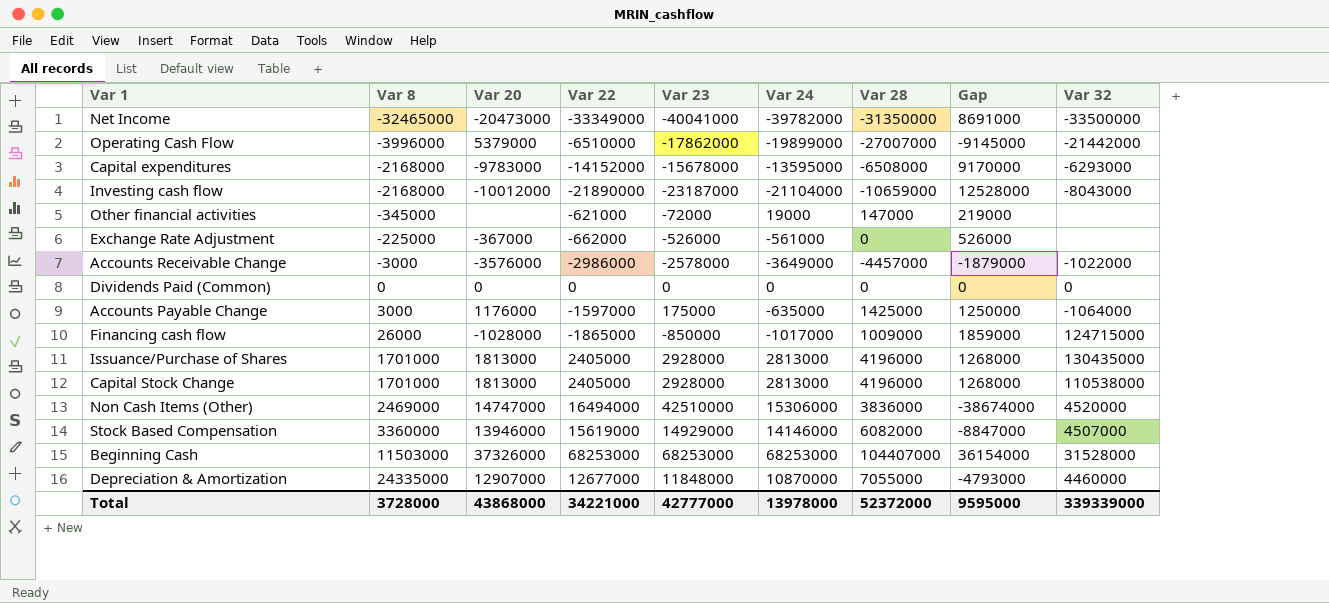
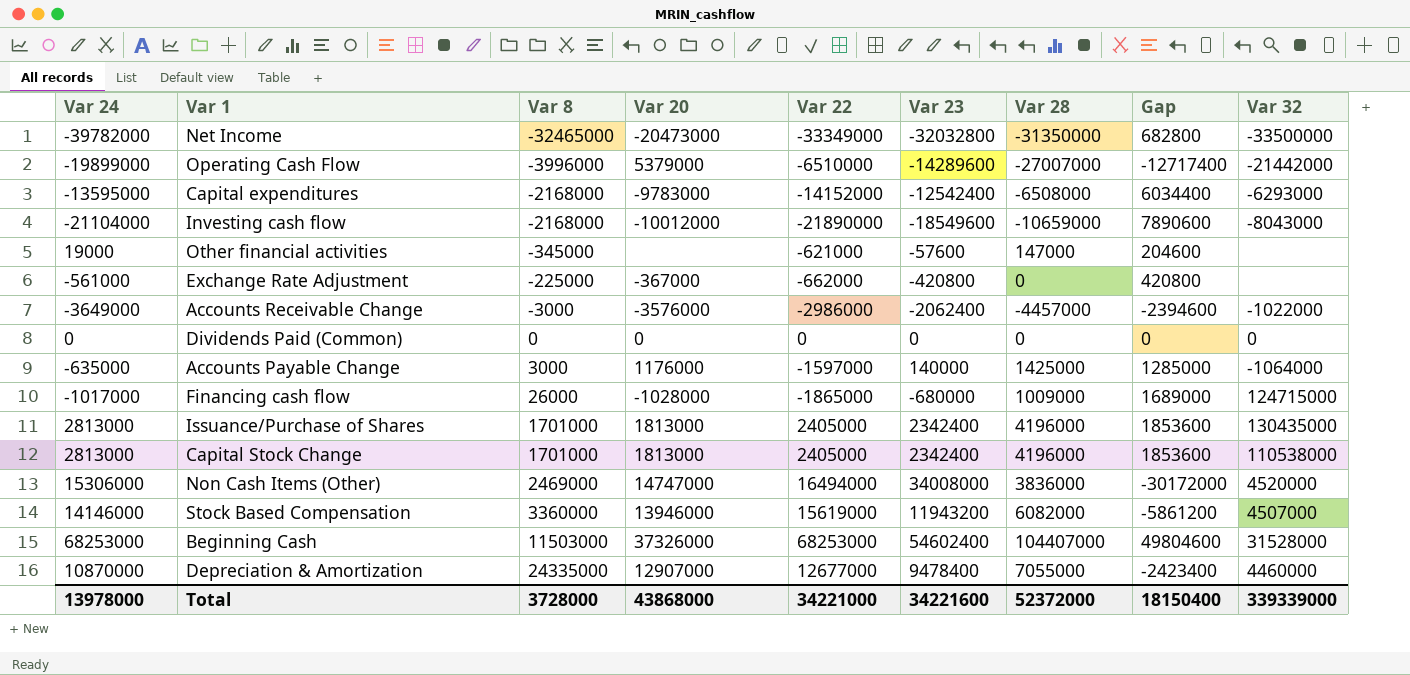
column Var 24 | position: 6 -> 1
Net Income | Var 23: -40041000 -> -32032800
Net Income | Gap: 8691000 -> 682800
Operating Cash Flow | Var 23: -17862000 -> -14289600
Operating Cash Flow | Gap: -9145000 -> -12717400
Capital expenditures | Var 23: -15678000 -> -12542400
Capital expenditures | Gap: 9170000 -> 6034400
Investing cash flow | Var 23: -23187000 -> -18549600
Investing cash flow | Gap: 12528000 -> 7890600
Other financial activities | Var 23: -72000 -> -57600
Other financial activities | Gap: 219000 -> 204600
Exchange Rate Adjustment | Var 23: -526000 -> -420800
Exchange Rate Adjustment | Gap: 526000 -> 420800
Accounts Receivable Change | Var 23: -2578000 -> -2062400
Accounts Receivable Change | Gap: -1879000 -> -2394600
Accounts Payable Change | Var 23: 175000 -> 140000
Accounts Payable Change | Gap: 1250000 -> 1285000
Financing cash flow | Var 23: -850000 -> -680000
Financing cash flow | Gap: 1859000 -> 1689000
Issuance/Purchase of Shares | Var 23: 2928000 -> 2342400
Issuance/Purchase of Shares | Gap: 1268000 -> 1853600
Capital Stock Change | Var 23: 2928000 -> 2342400
Capital Stock Change | Gap: 1268000 -> 1853600
Non Cash Items (Other) | Var 23: 42510000 -> 34008000
Non Cash Items (Other) | Gap: -38674000 -> -30172000
Stock Based Compensation | Var 23: 14929000 -> 11943200
Stock Based Compensation | Gap: -8847000 -> -5861200
Beginning Cash | Var 23: 68253000 -> 54602400
Beginning Cash | Gap: 36154000 -> 49804600
Depreciation & Amortization | Var 23: 11848000 -> 9478400
Depreciation & Amortization | Gap: -4793000 -> -2423400
Total | Var 23: 42777000 -> 34221600
Total | Gap: 9595000 -> 18150400

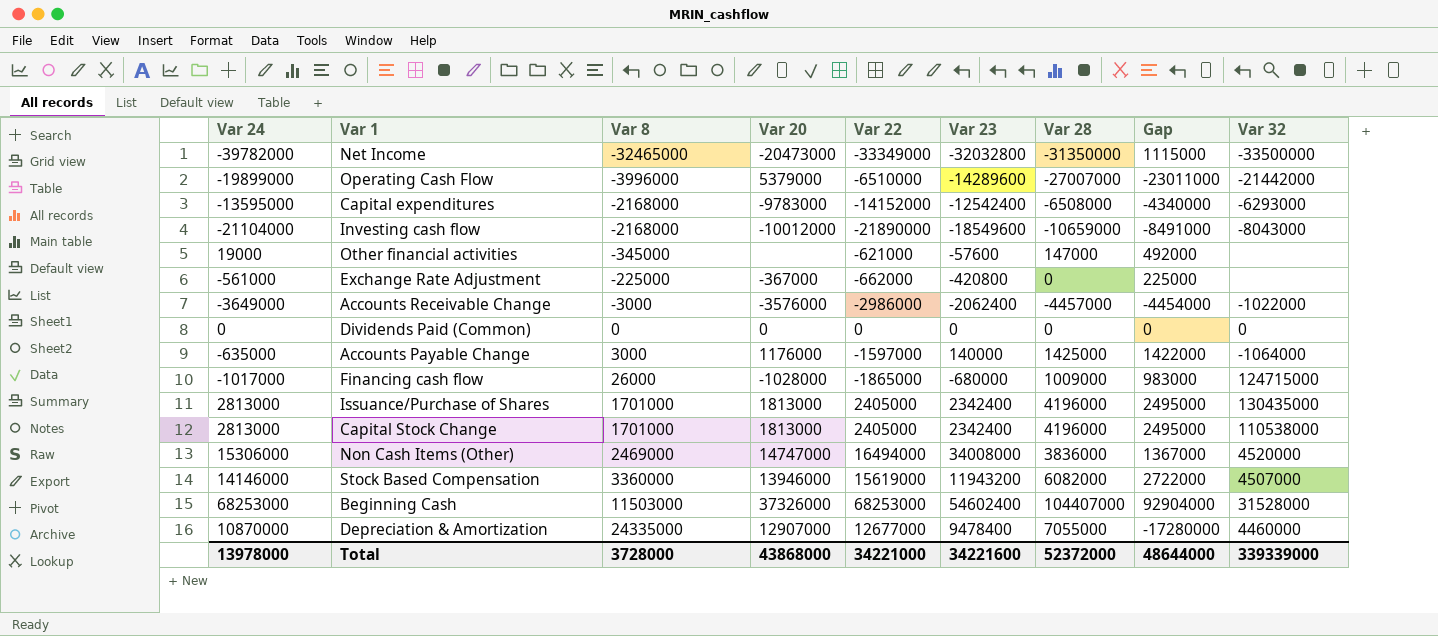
column Gap | formula: [Var 28] - [Var 23] -> [Var 28] - [Var 8]
Total | Gap: 18150400 -> 48644000

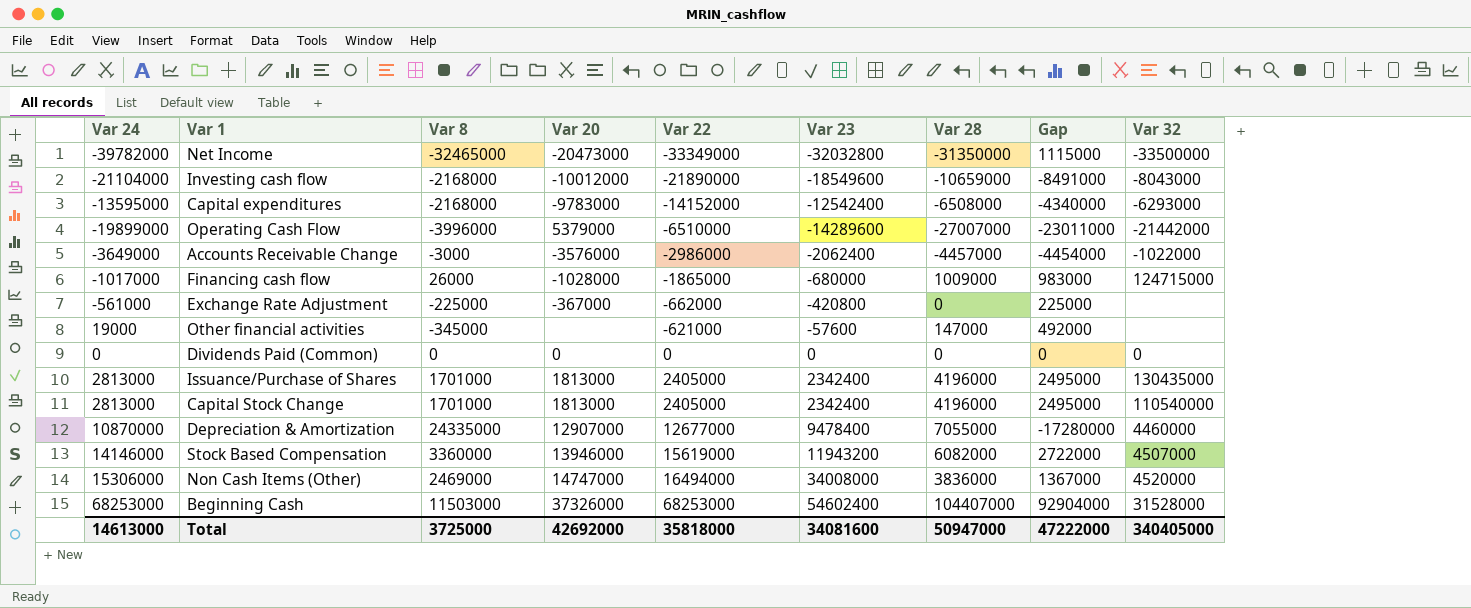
row order: Var 8 ascending -> Var 22 ascending
row Accounts Payable Change: -635000 | 3000 | 1176000 | -1597000 | 140000 | 1425000 | 1422000 | -1064000 -> none
Capital Stock Change | Var 32: 110538000 -> 110540000
Total | Var 24: 13978000 -> 14613000
Total | Var 8: 3728000 -> 3725000
Total | Var 20: 43868000 -> 42692000
Total | Var 22: 34221000 -> 35818000
Total | Var 23: 34221600 -> 34081600
Total | Var 28: 52372000 -> 50947000
Total | Gap: 48644000 -> 47222000
Total | Var 32: 339339000 -> 340405000

